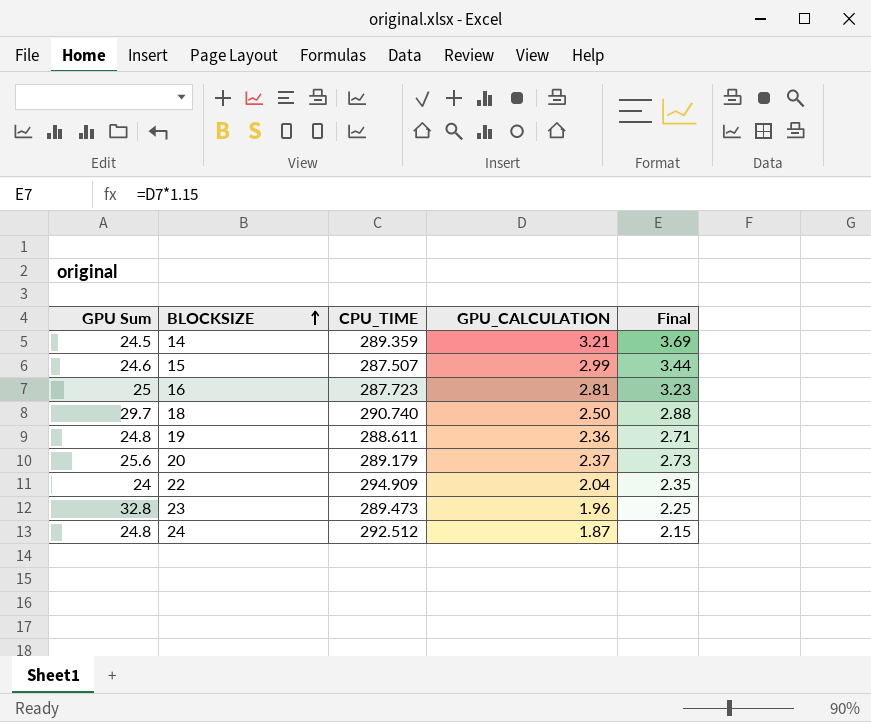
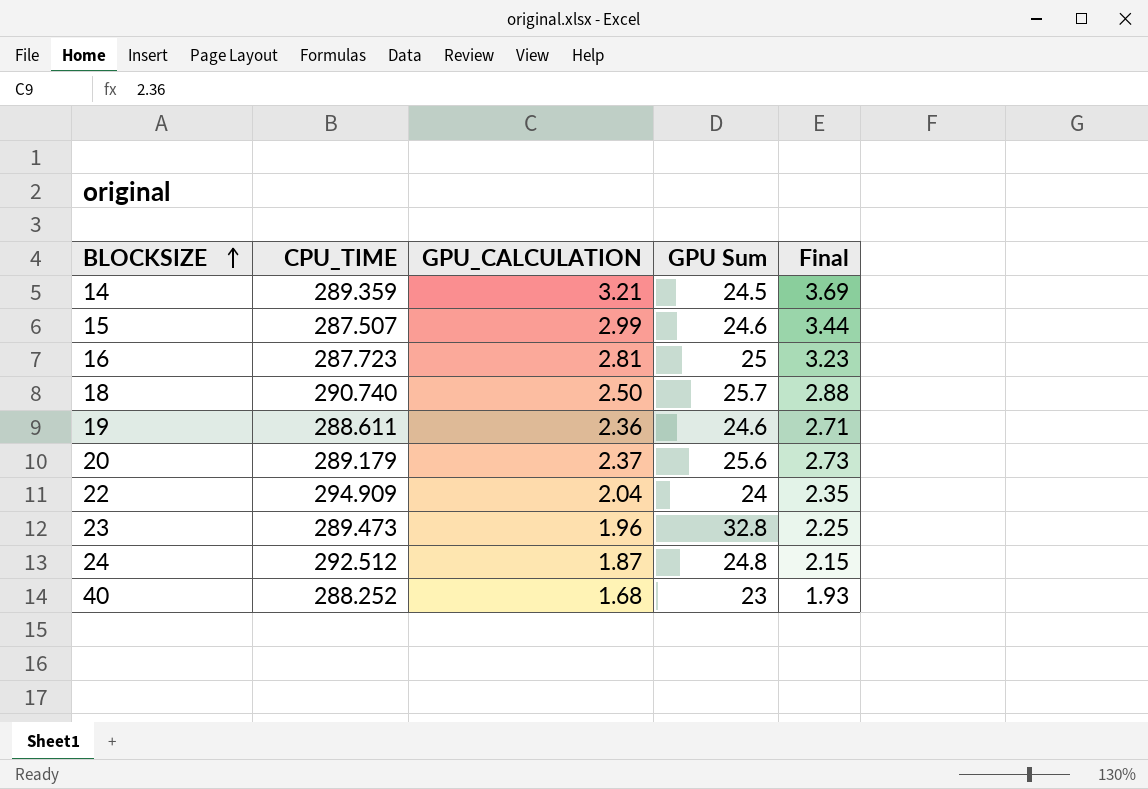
column GPU Sum | position: 1 -> 4
18 | GPU Sum: 29.7 -> 25.7
19 | GPU Sum: 24.8 -> 24.6
row 40: none -> 288.252 | 1.68 | 23 | 1.93

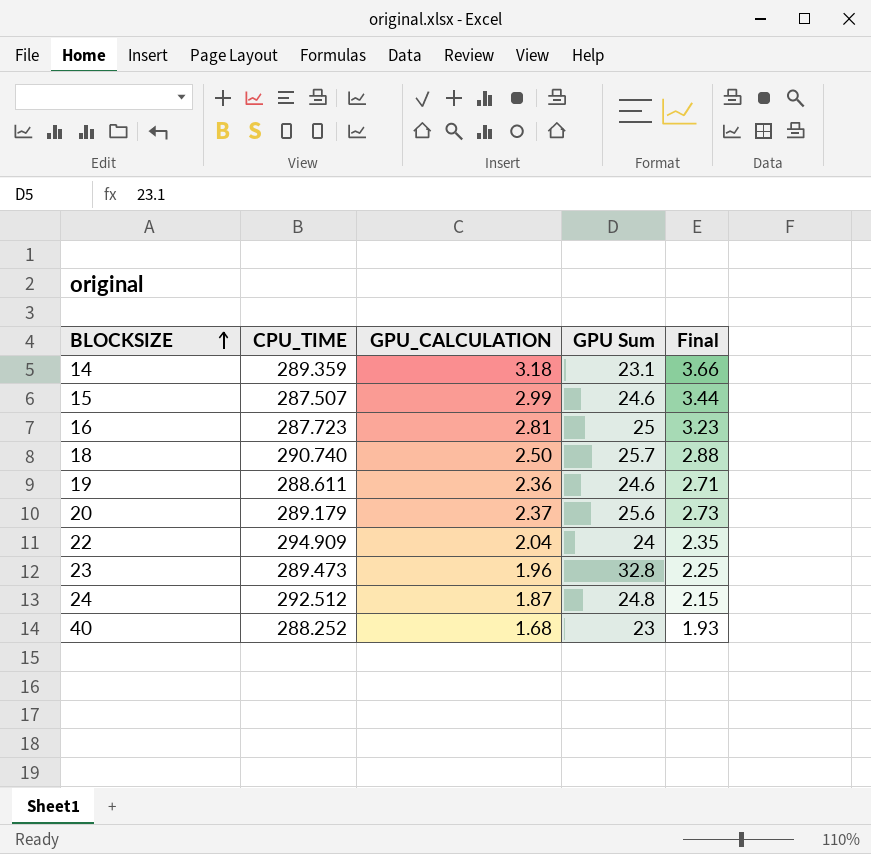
14 | GPU_CALCULATION: 3.21 -> 3.18
14 | GPU Sum: 24.5 -> 23.1
14 | Final: 3.69 -> 3.66

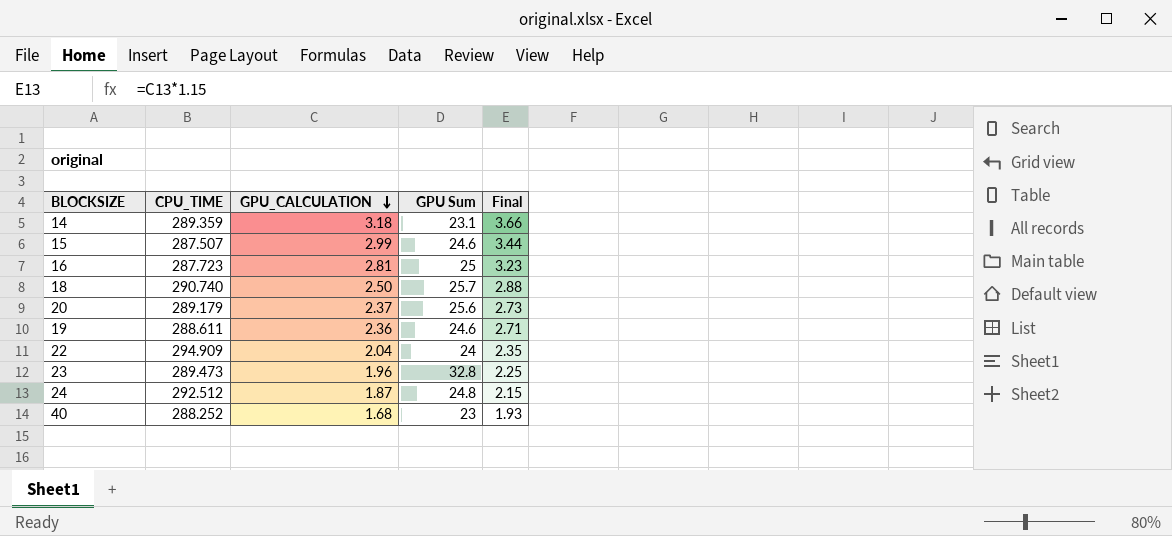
row order: BLOCKSIZE ascending -> GPU_CALCULATION descending

